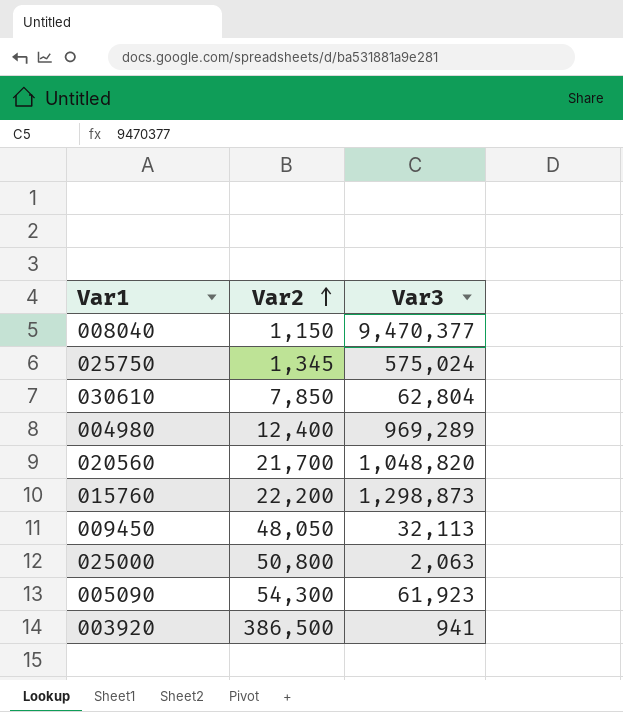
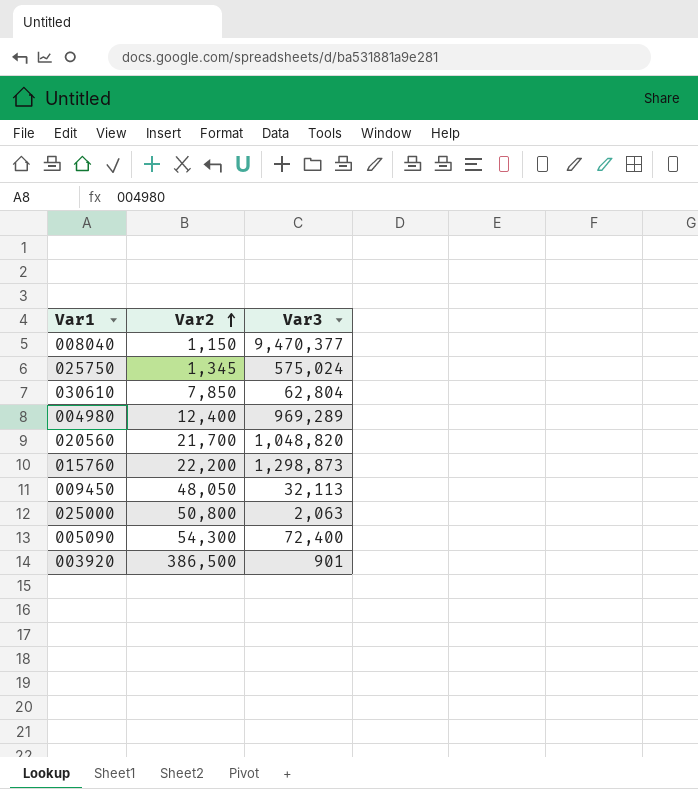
005090 | Var3: 61,923 -> 72,400
003920 | Var3: 941 -> 901

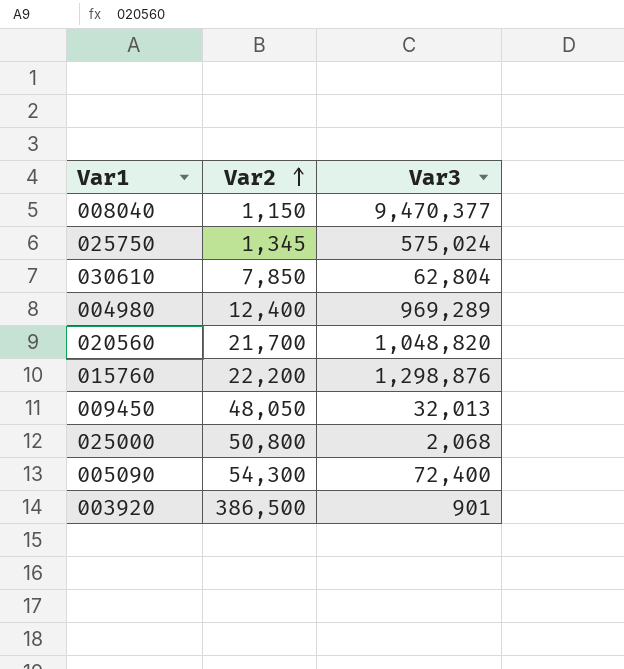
015760 | Var3: 1,298,873 -> 1,298,876
009450 | Var3: 32,113 -> 32,013
025000 | Var3: 2,063 -> 2,068

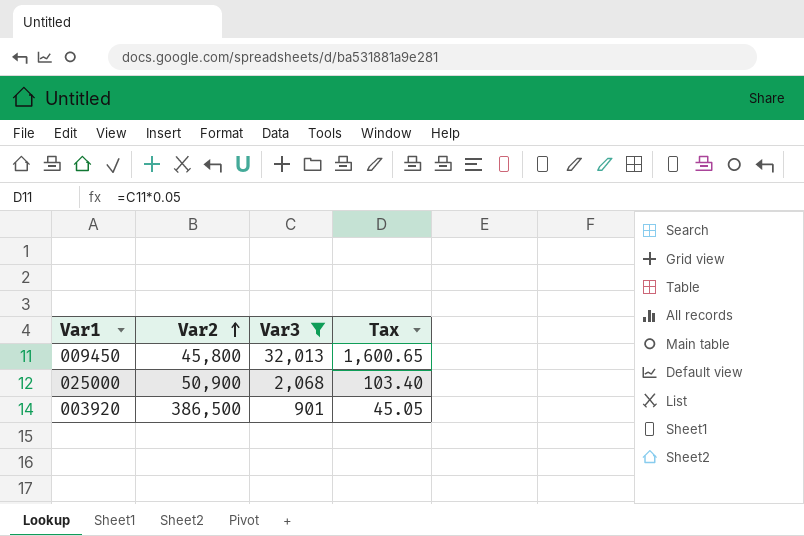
filter: none -> Var3 <= 32,013
column Tax | formula: none -> [Var3] * 0.05
009450 | Var2: 48,050 -> 45,800
025000 | Var2: 50,800 -> 50,900

